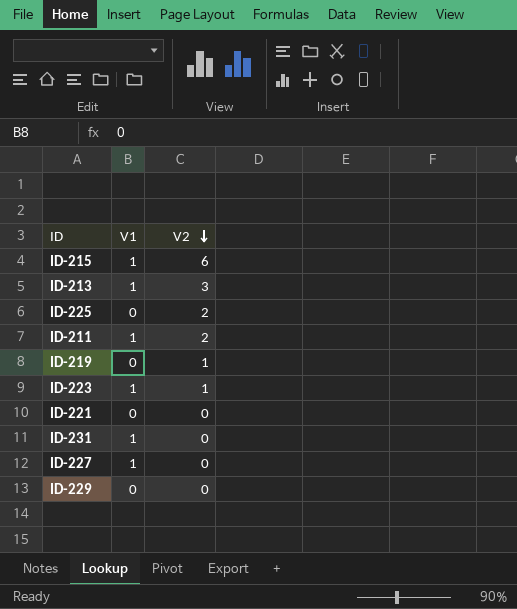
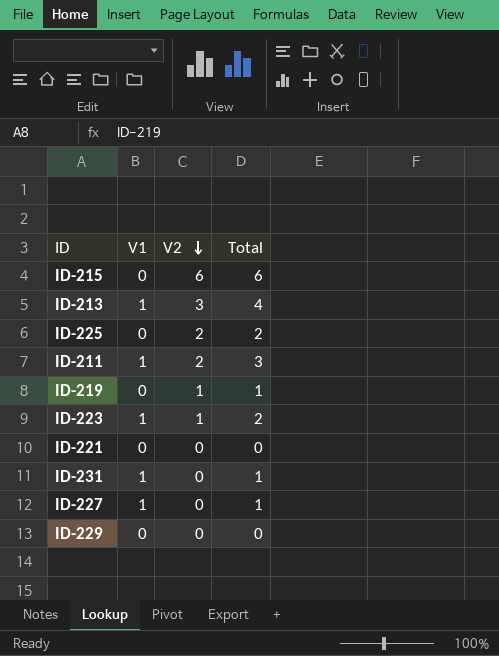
column Total | formula: none -> [V1] + [V2]
ID-215 | V1: 1 -> 0

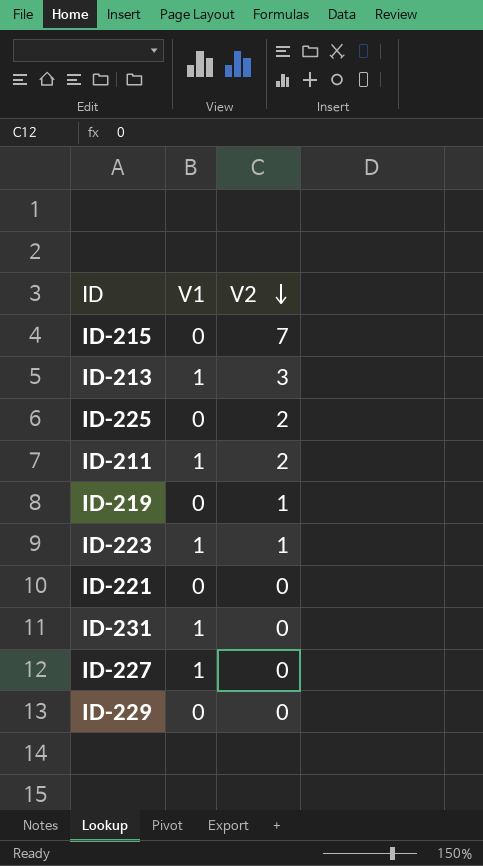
column Total | formula: [V1] + [V2] -> none
ID-215 | V2: 6 -> 7

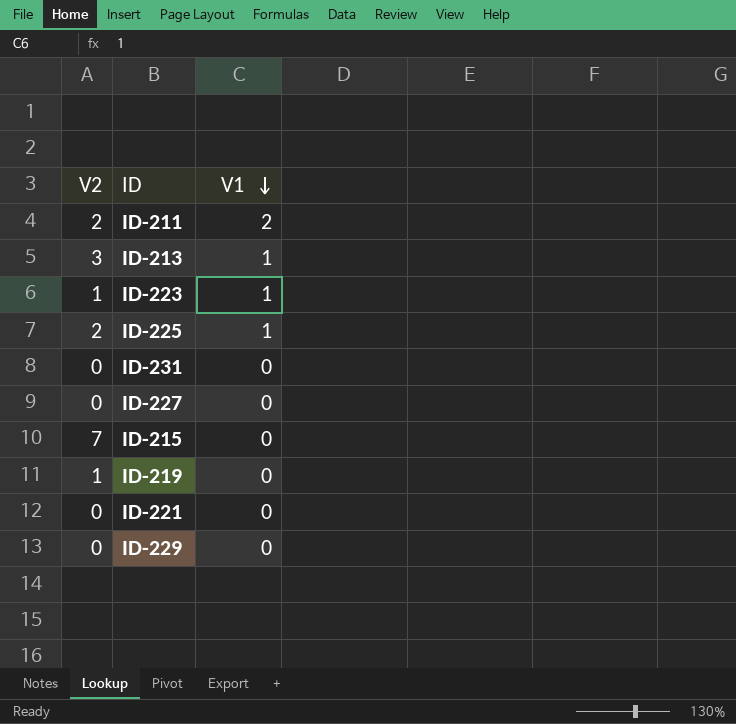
row order: V2 descending -> V1 descending
column V2 | position: 3 -> 1
ID-211 | V1: 1 -> 2
ID-225 | V1: 0 -> 1
ID-231 | V1: 1 -> 0
ID-227 | V1: 1 -> 0

